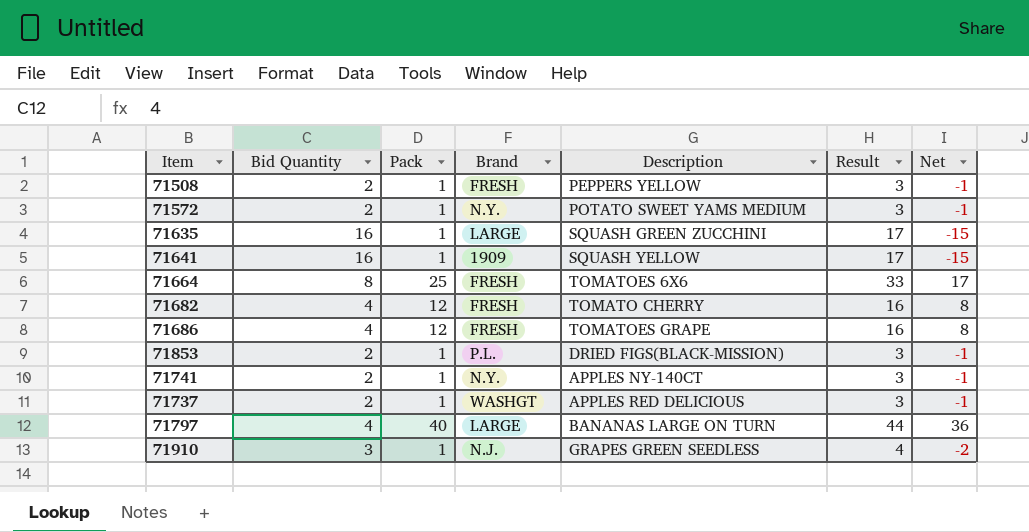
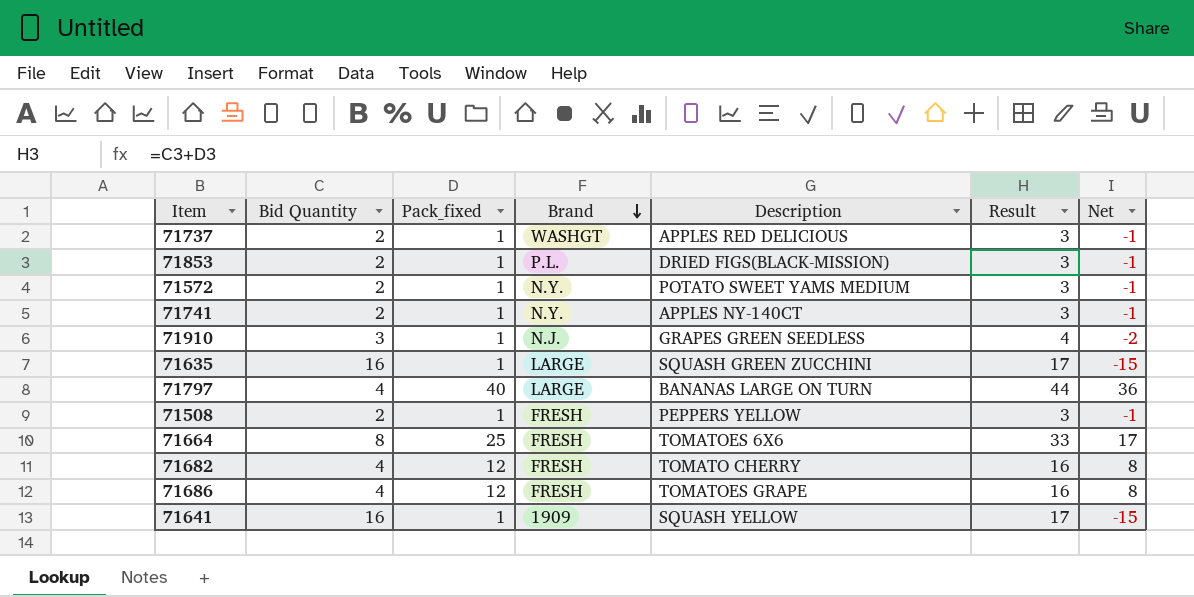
row order: none -> Brand descending
column name: Pack -> Pack_fixed

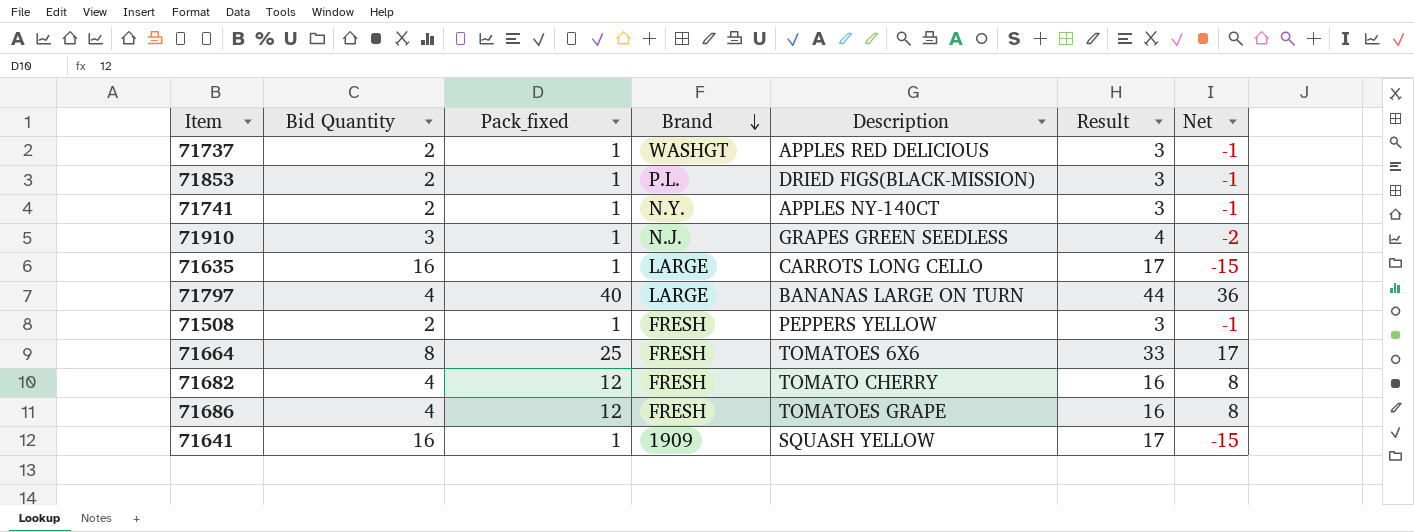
row 71572: 2 | 1 | N.Y. | POTATO SWEET YAMS MEDIUM | 3 | -1 -> none
71635 | Description: SQUASH GREEN ZUCCHINI -> CARROTS LONG CELLO

